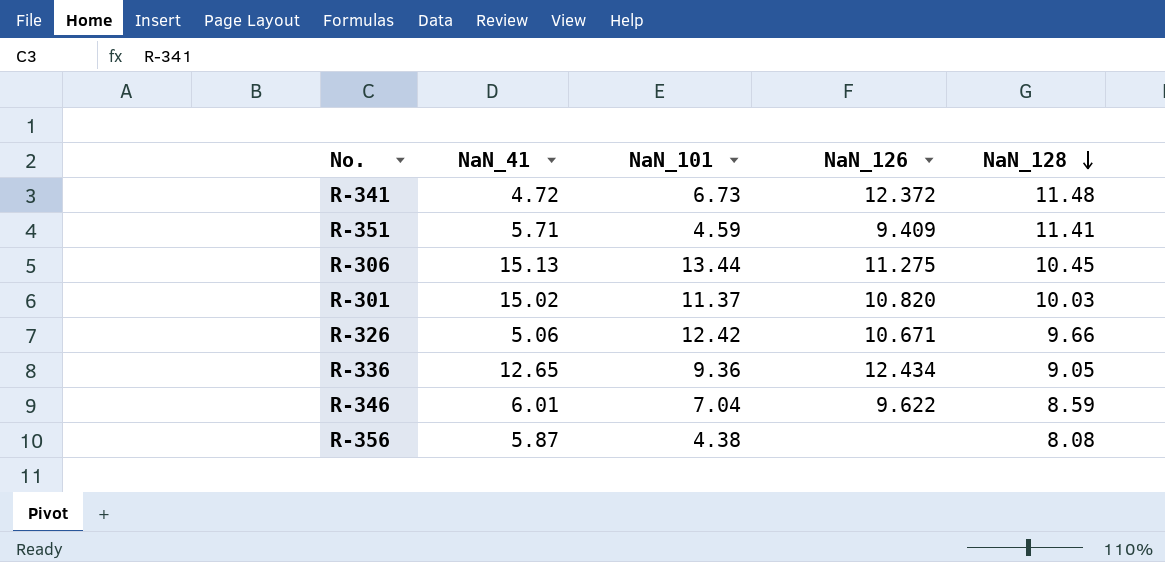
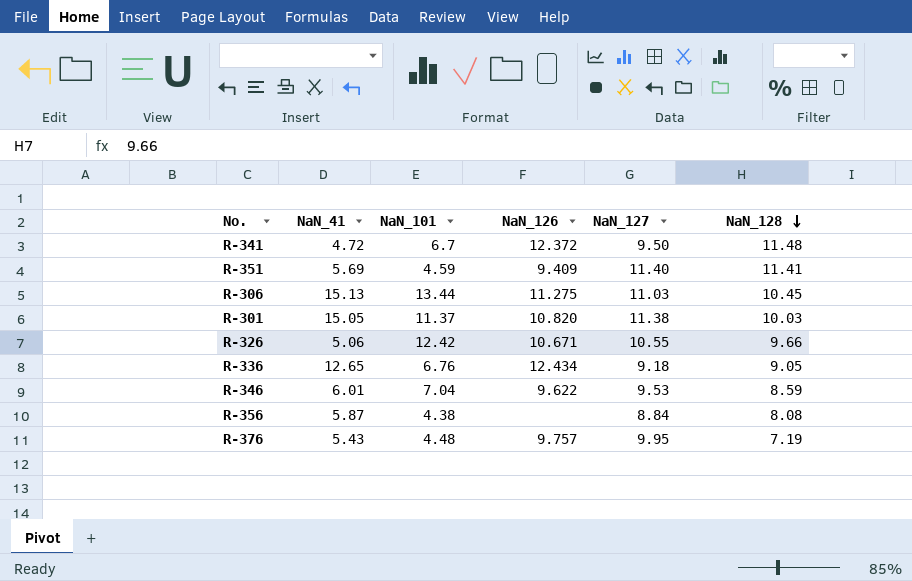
column NaN_127 | position: none -> 5
R-341 | NaN_101: 6.73 -> 6.7
R-351 | NaN_41: 5.71 -> 5.69
R-301 | NaN_41: 15.02 -> 15.05
R-336 | NaN_101: 9.36 -> 6.76
row R-376: none -> 5.43 | 4.48 | 9.757 | 9.95 | 7.19

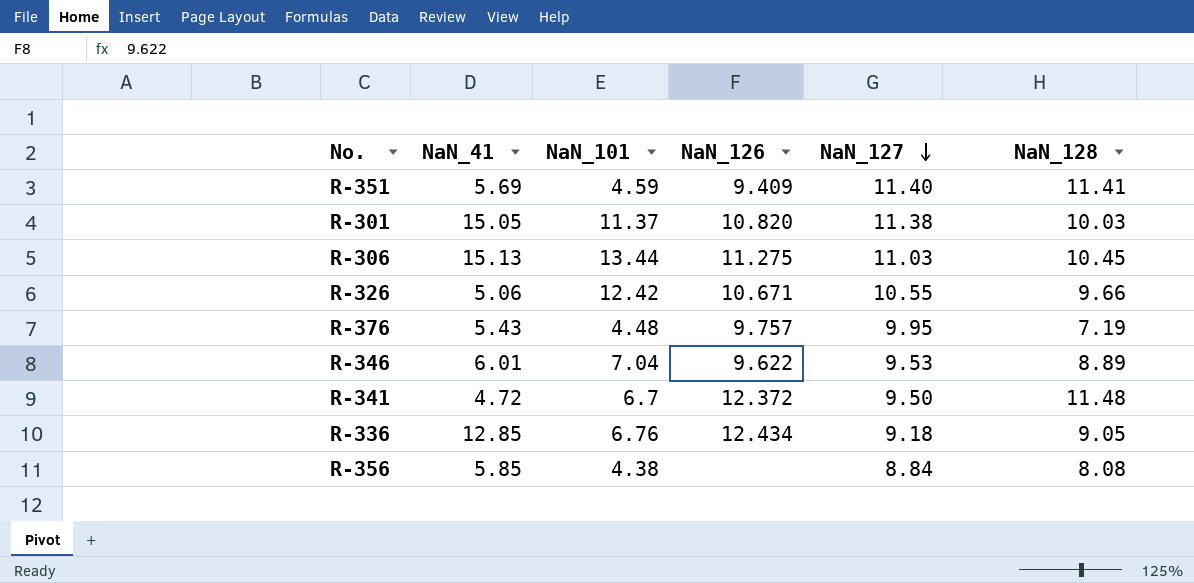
row order: NaN_128 descending -> NaN_127 descending
R-346 | NaN_128: 8.59 -> 8.89
R-336 | NaN_41: 12.65 -> 12.85
R-356 | NaN_41: 5.87 -> 5.85

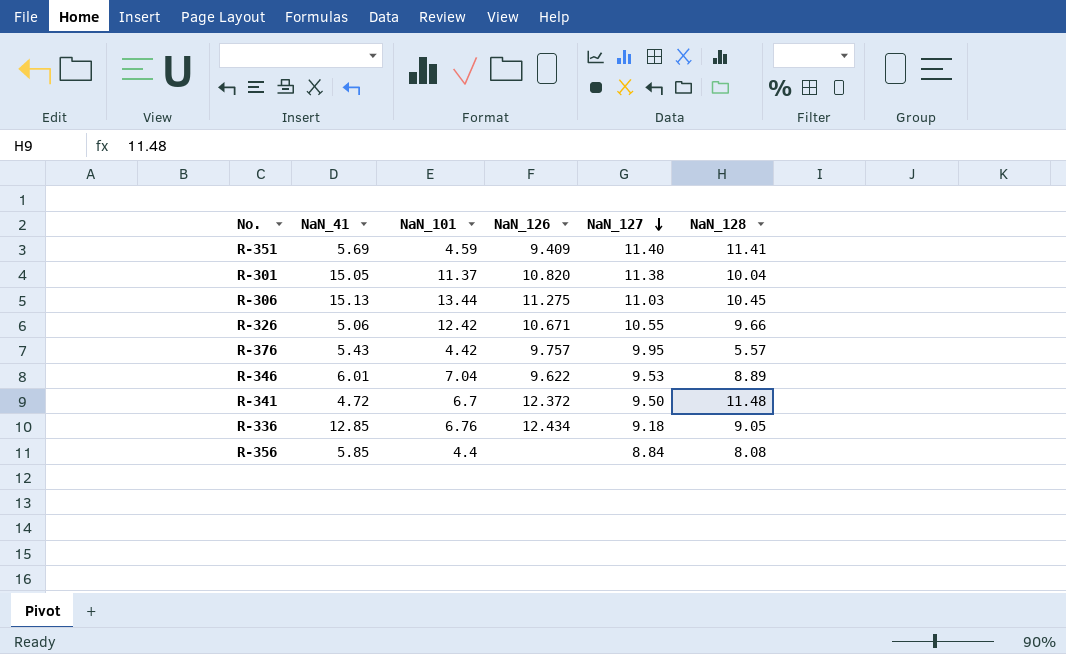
R-301 | NaN_128: 10.03 -> 10.04
R-376 | NaN_101: 4.48 -> 4.42
R-376 | NaN_128: 7.19 -> 5.57
R-356 | NaN_101: 4.38 -> 4.4

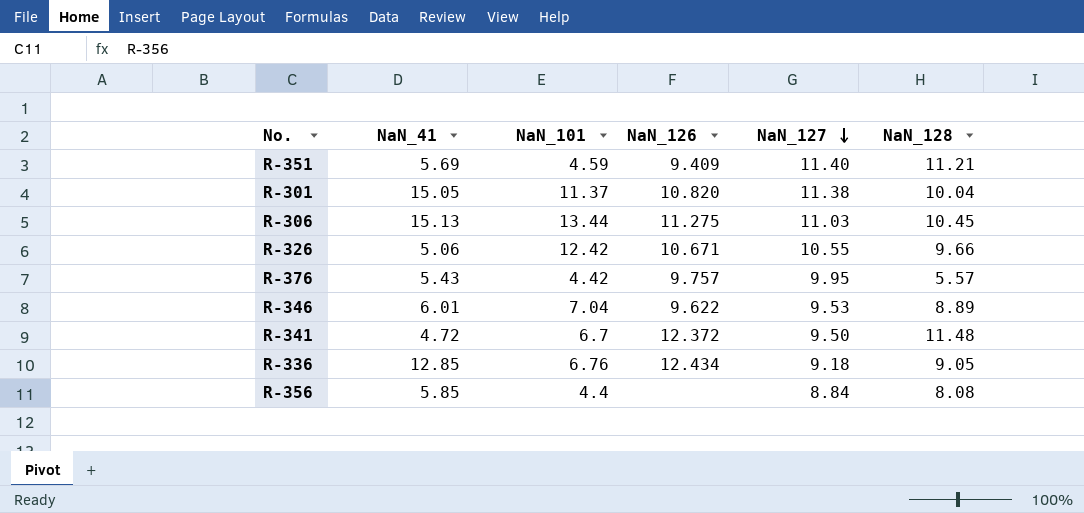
R-351 | NaN_128: 11.41 -> 11.21

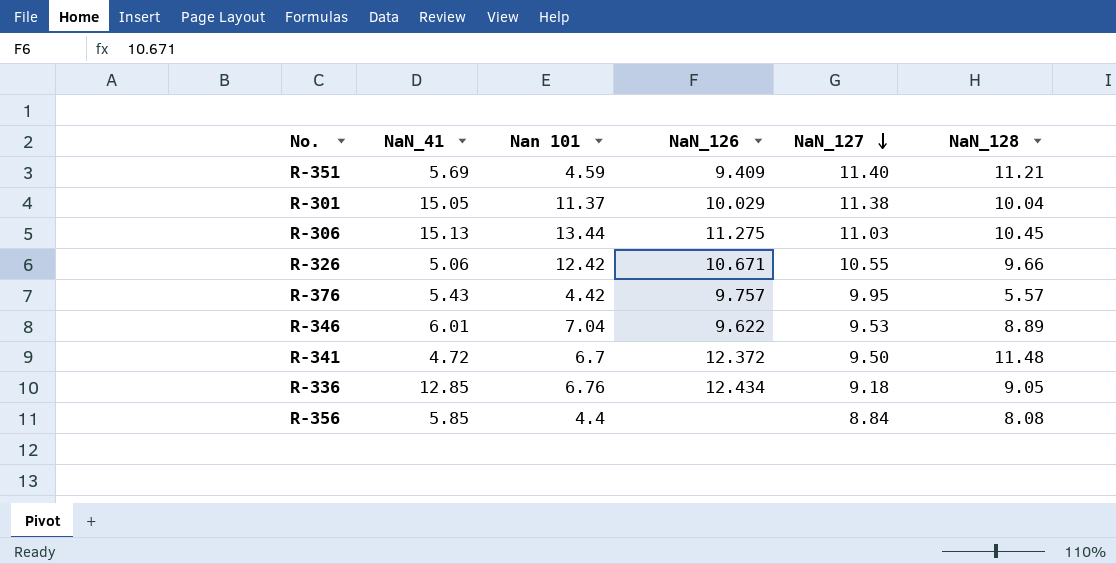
column name: NaN_101 -> Nan 101
R-301 | NaN_126: 10.820 -> 10.029

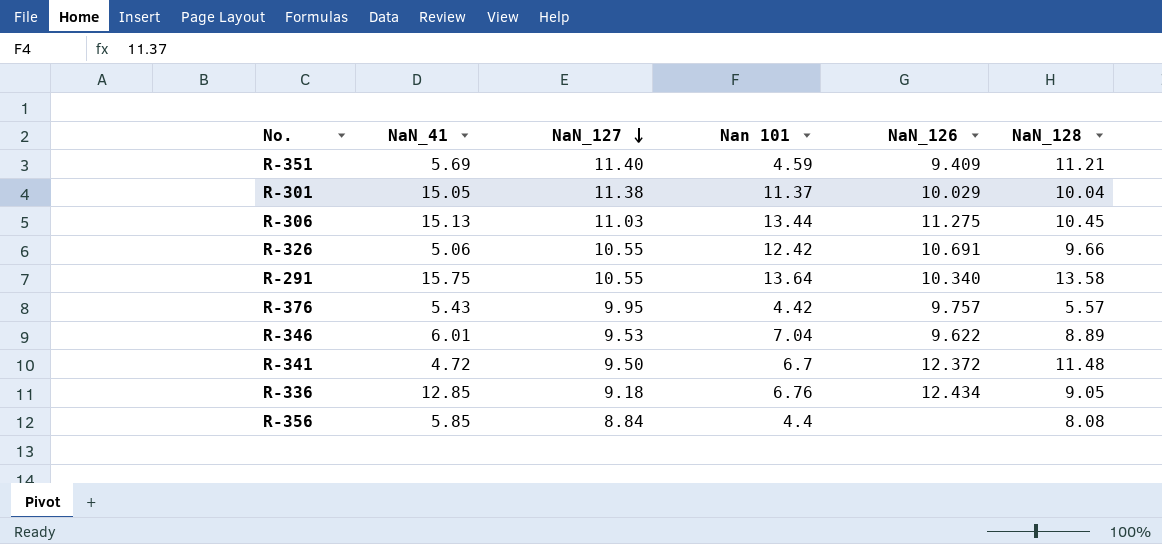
column NaN_127 | position: 5 -> 3
R-326 | NaN_126: 10.671 -> 10.691
row R-291: none -> 15.75 | 10.55 | 13.64 | 10.340 | 13.58

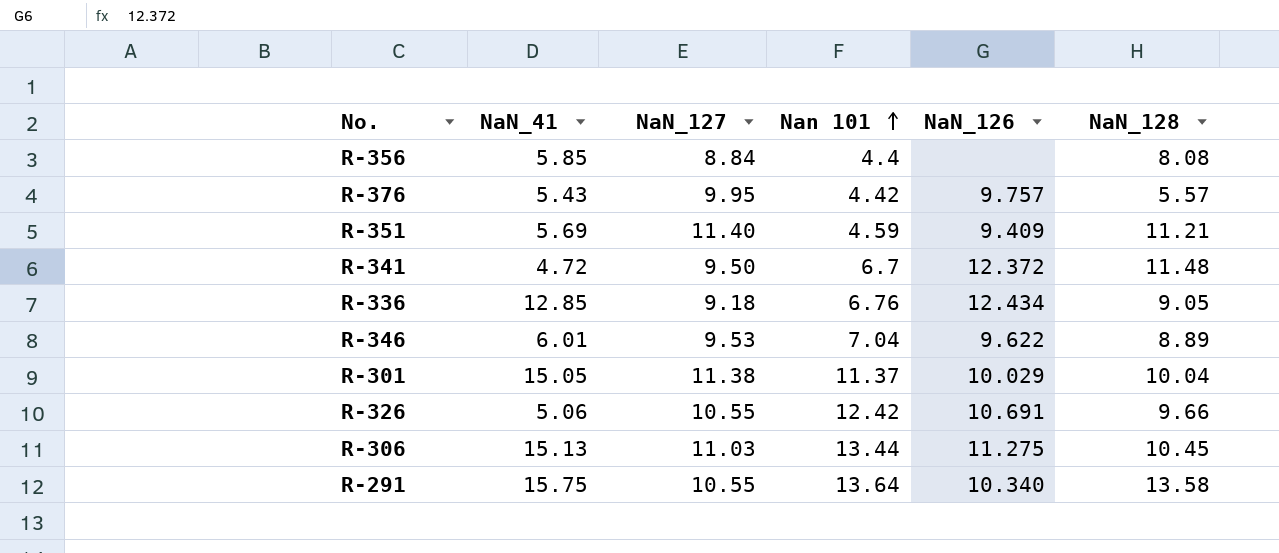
row order: NaN_127 descending -> Nan 101 ascending

